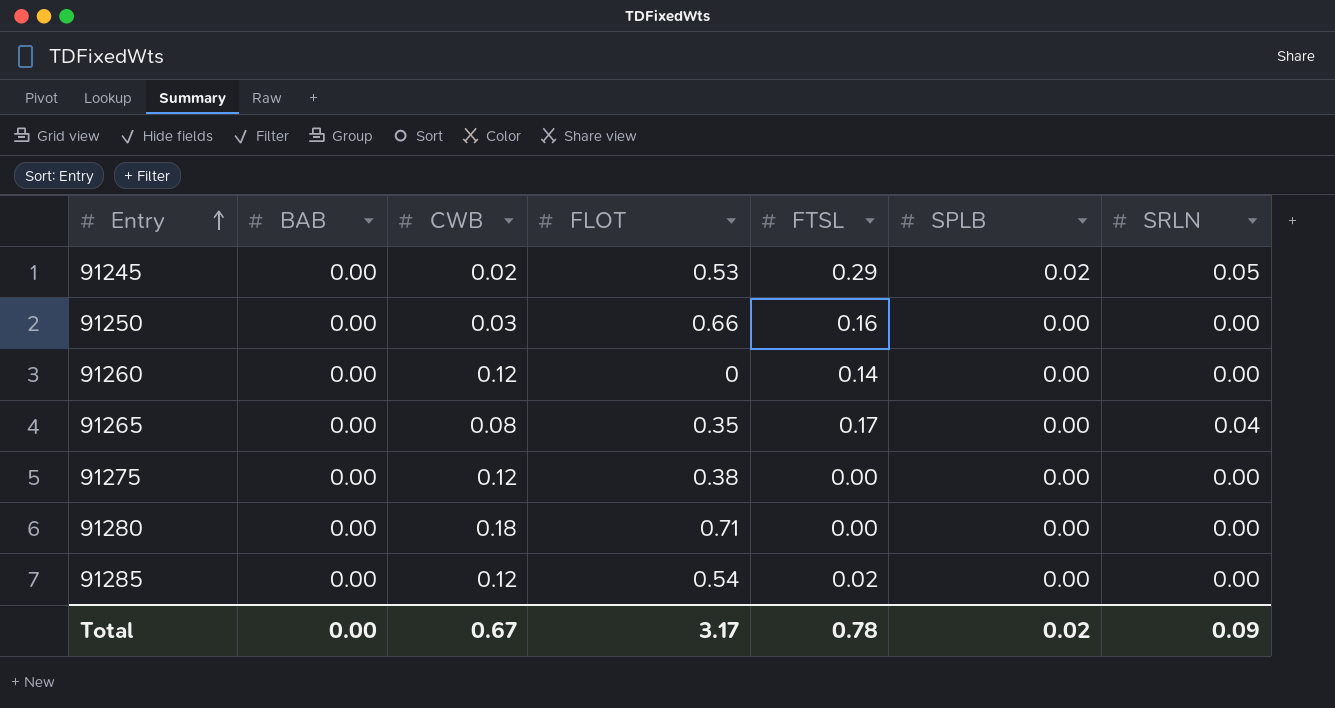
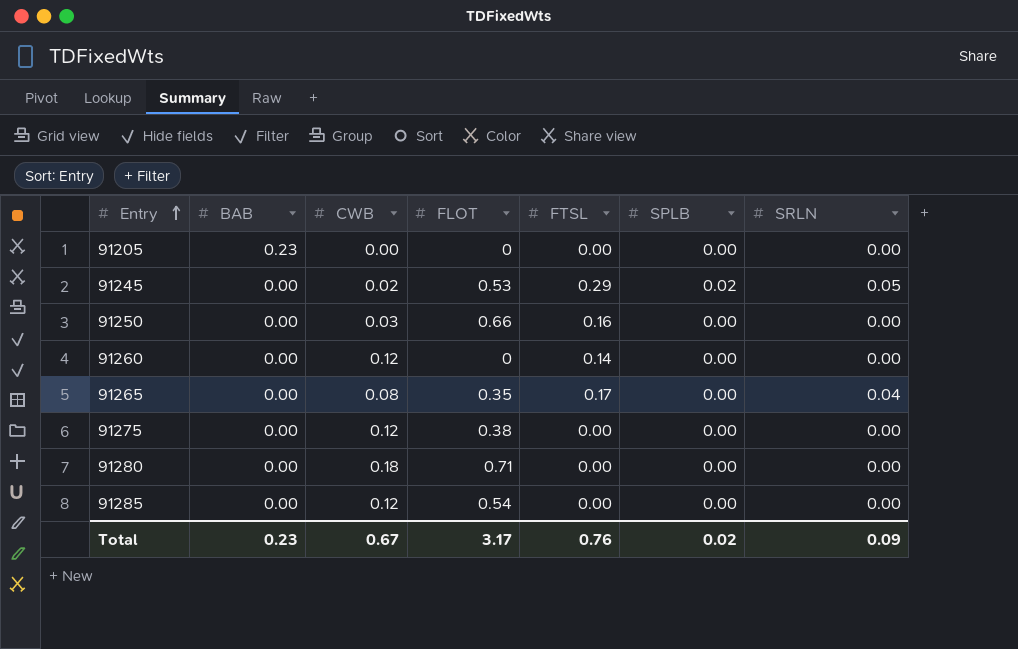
row 91205: none -> 0.23 | 0.00 | 0 | 0.00 | 0.00 | 0.00
91285 | FTSL: 0.02 -> 0.00
Total | BAB: 0.00 -> 0.23
Total | FTSL: 0.78 -> 0.76

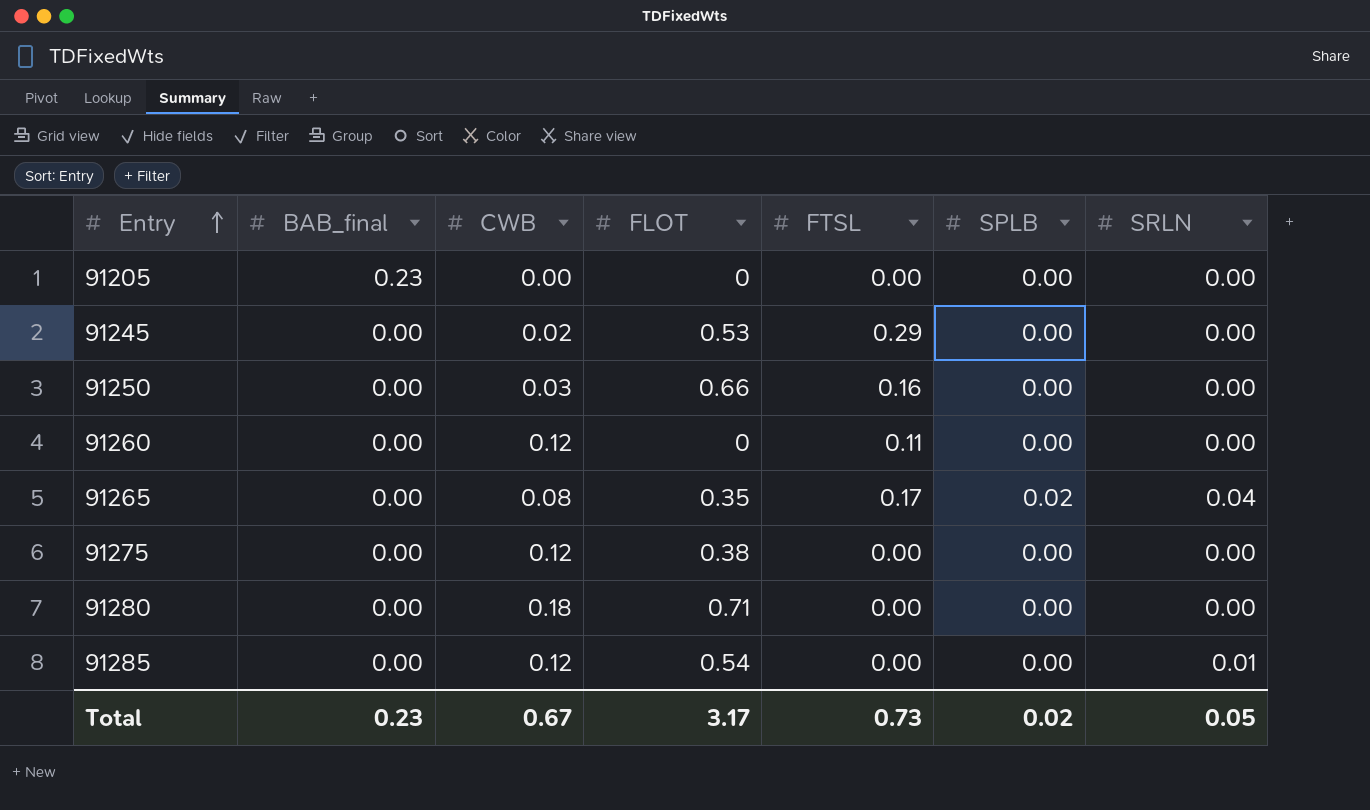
column name: BAB -> BAB_final
91245 | SPLB: 0.02 -> 0.00
91245 | SRLN: 0.05 -> 0.00
91260 | FTSL: 0.14 -> 0.11
91265 | SPLB: 0.00 -> 0.02
91285 | SRLN: 0.00 -> 0.01
Total | FTSL: 0.76 -> 0.73
Total | SRLN: 0.09 -> 0.05

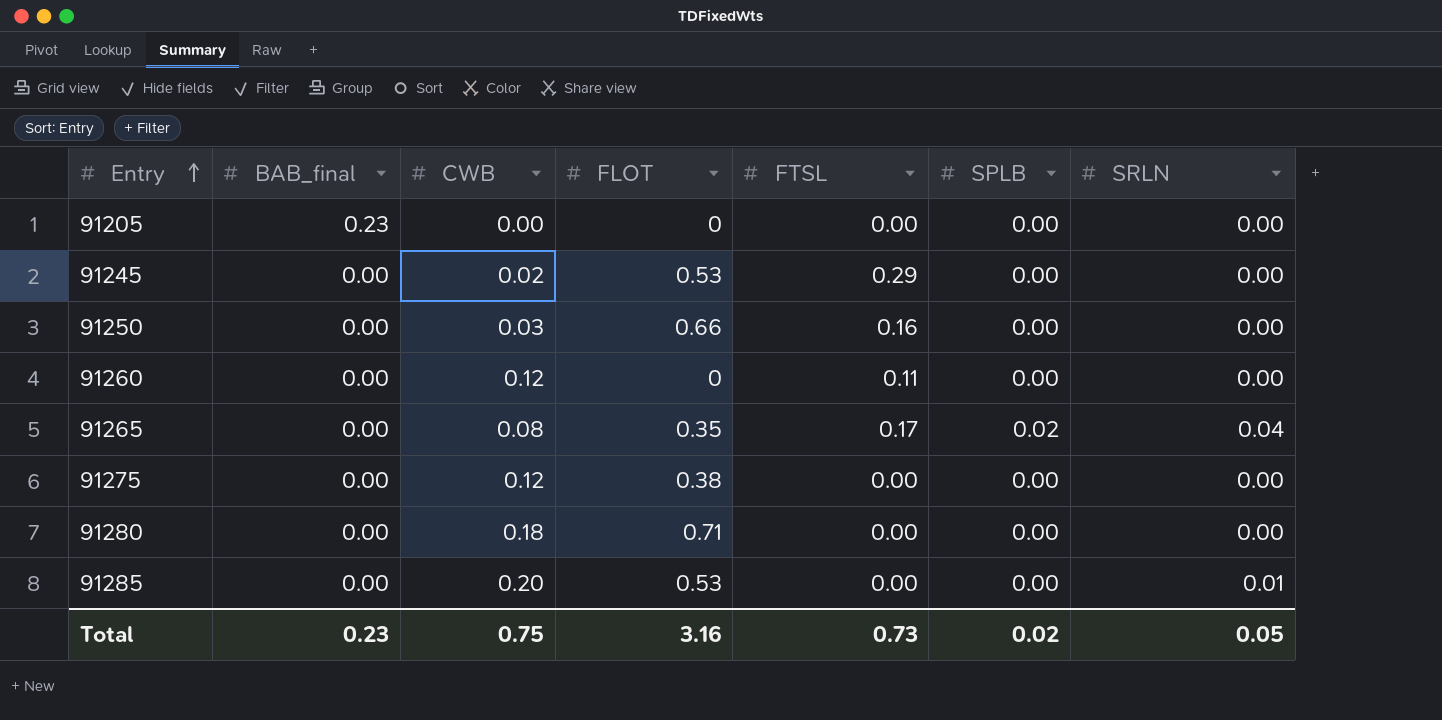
91285 | CWB: 0.12 -> 0.20
91285 | FLOT: 0.54 -> 0.53
Total | CWB: 0.67 -> 0.75
Total | FLOT: 3.17 -> 3.16

